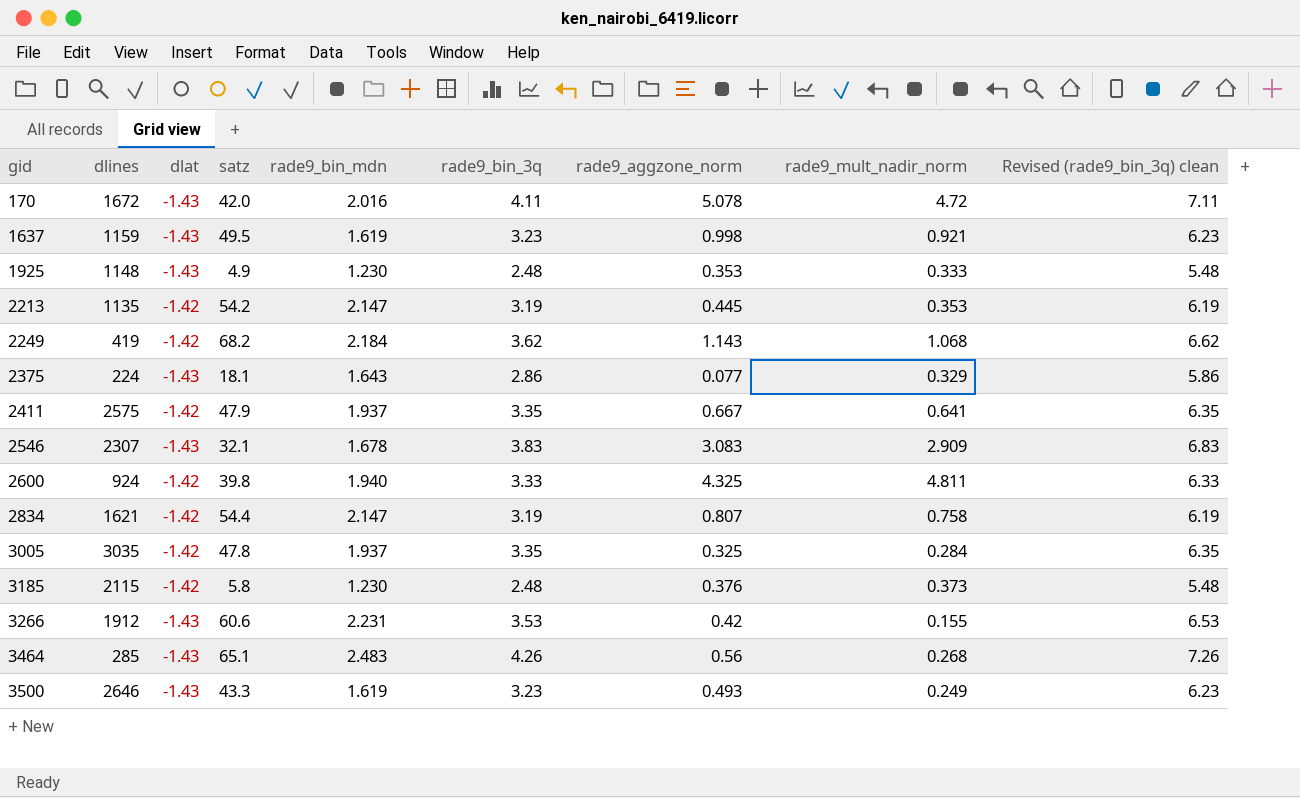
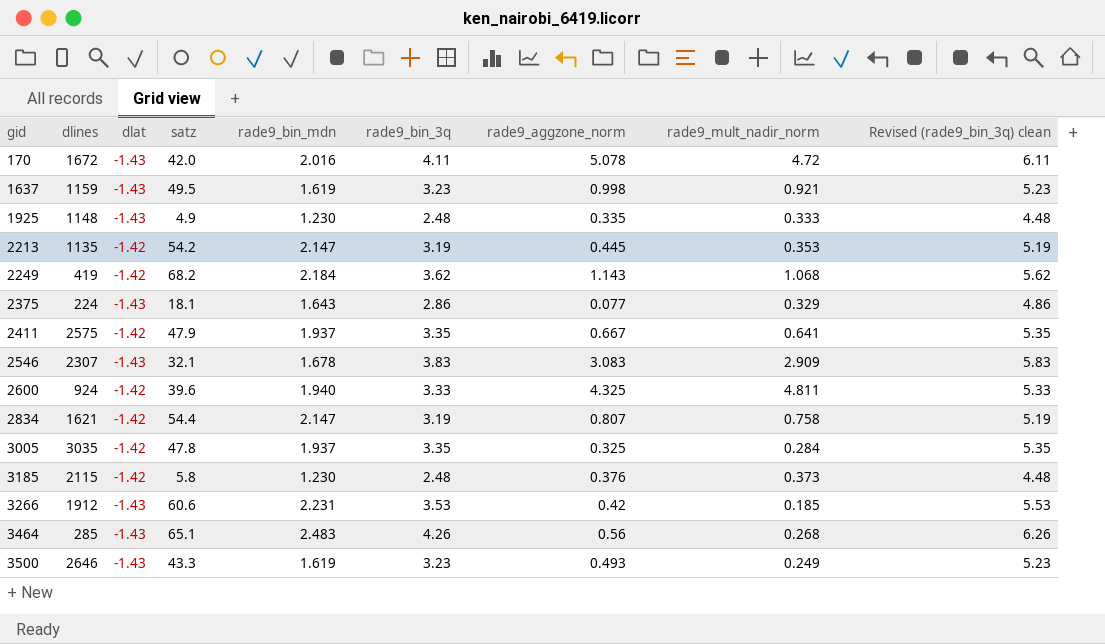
column Revised (rade9_bin_3q) clean | formula: [rade9_bin_3q] + 3 -> [rade9_bin_3q] + 2
1925 | rade9_aggzone_norm: 0.353 -> 0.335
2600 | satz: 39.8 -> 39.6
3266 | rade9_mult_nadir_norm: 0.155 -> 0.185

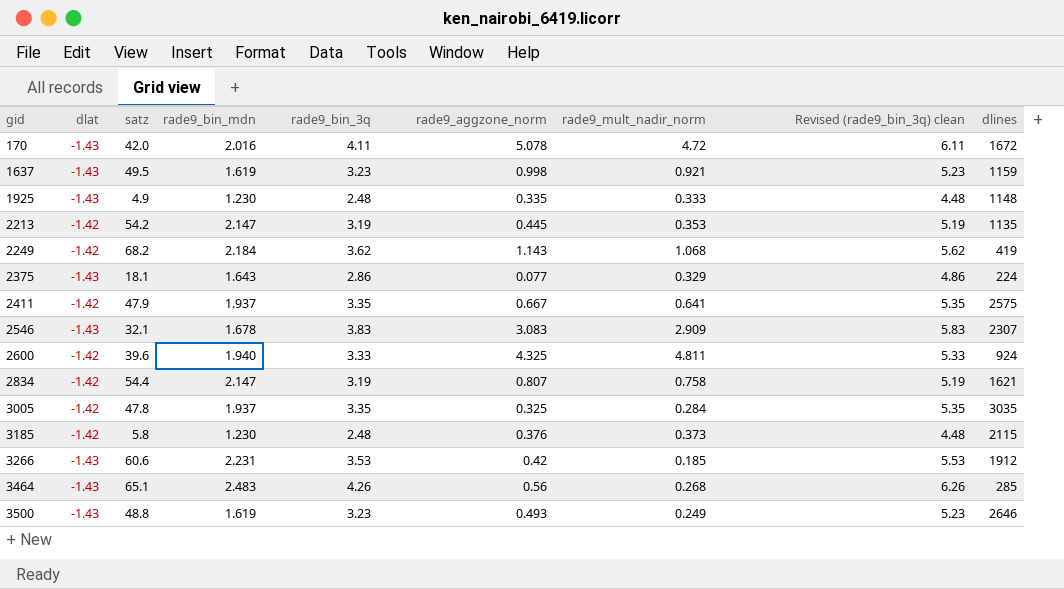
column dlines | position: 2 -> 9
3500 | satz: 43.3 -> 48.8

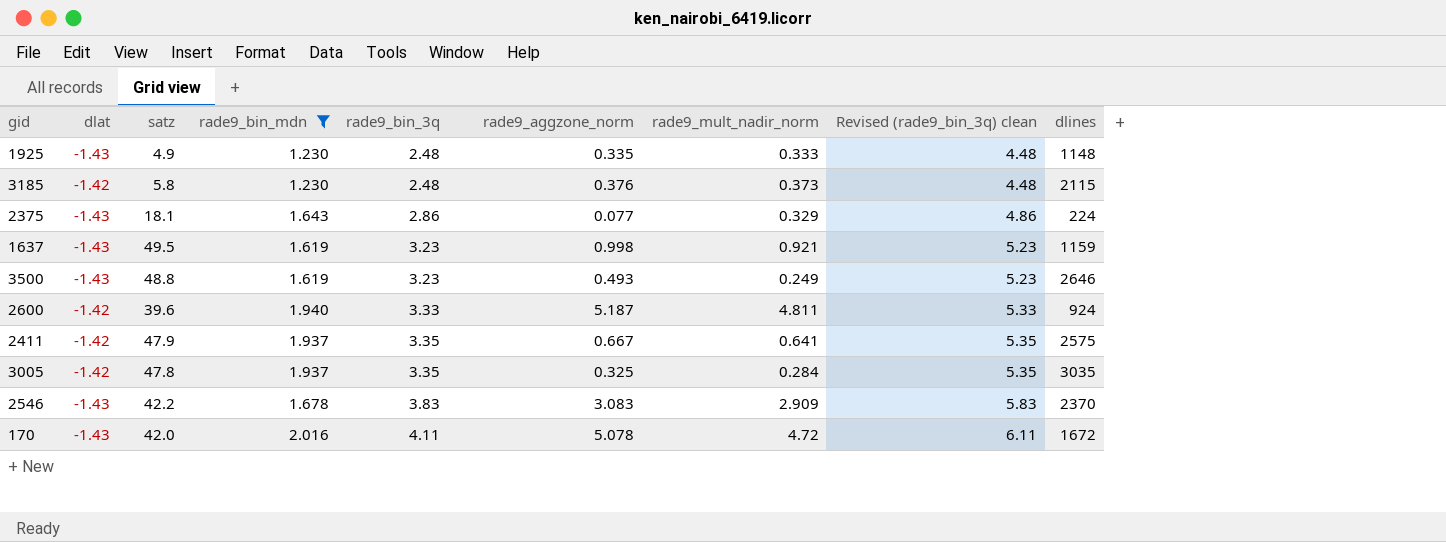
filter: none -> rade9_bin_mdn <= 2.016
row order: gid ascending -> rade9_bin_3q ascending
2600 | rade9_aggzone_norm: 4.325 -> 5.187
2546 | satz: 32.1 -> 42.2
2546 | dlines: 2307 -> 2370

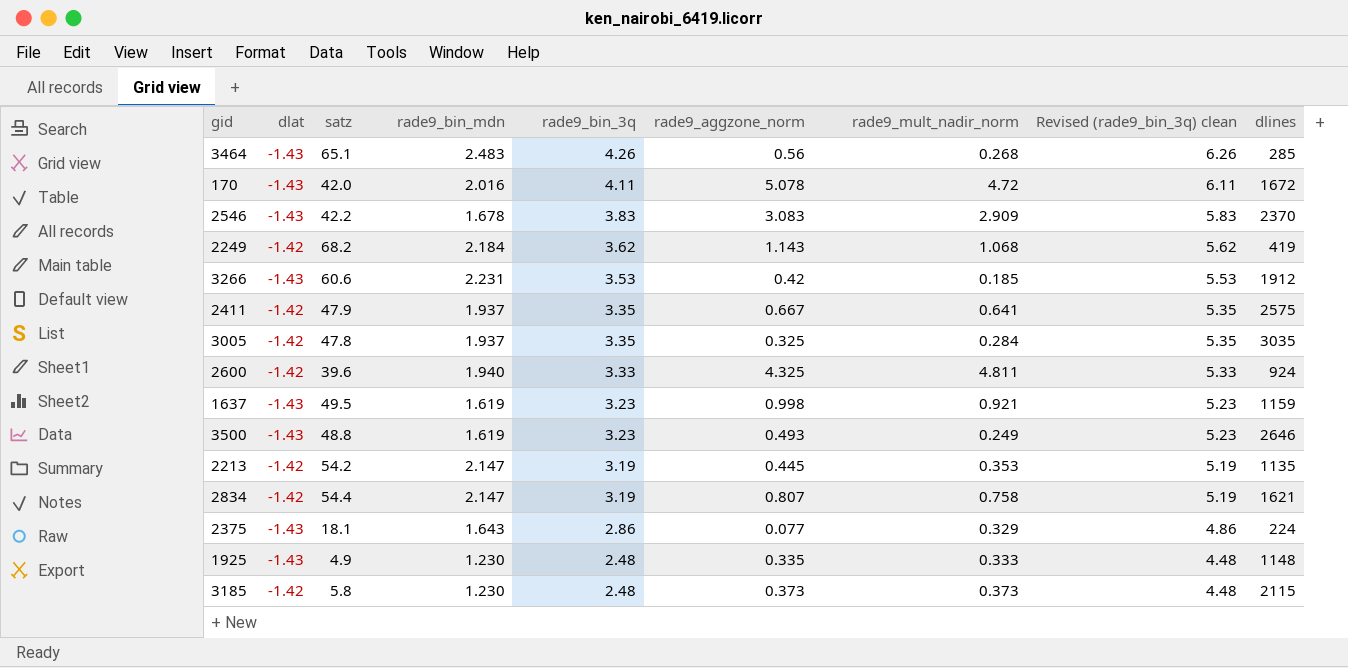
filter: rade9_bin_mdn <= 2.016 -> none
row order: rade9_bin_3q ascending -> rade9_bin_3q descending
2600 | rade9_aggzone_norm: 5.187 -> 4.325
3185 | rade9_aggzone_norm: 0.376 -> 0.373

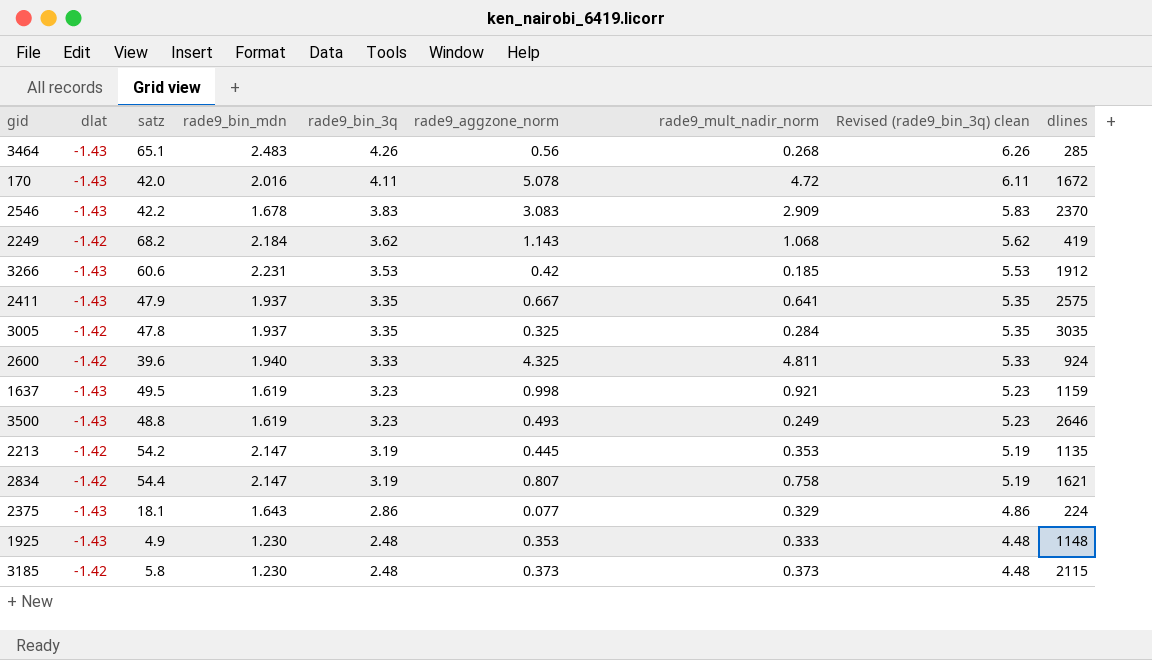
2411 | dlat: -1.42 -> -1.43
1925 | rade9_aggzone_norm: 0.335 -> 0.353

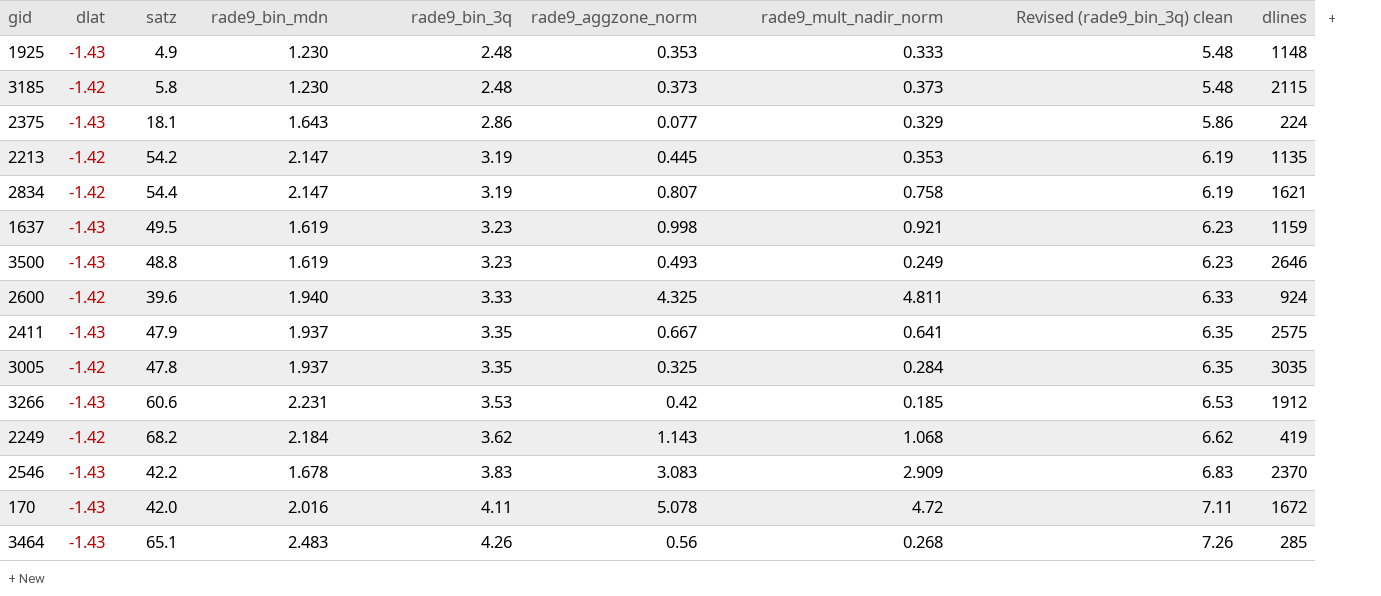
row order: rade9_bin_3q descending -> rade9_bin_3q ascending
column Revised (rade9_bin_3q) clean | formula: [rade9_bin_3q] + 2 -> [rade9_bin_3q] + 3

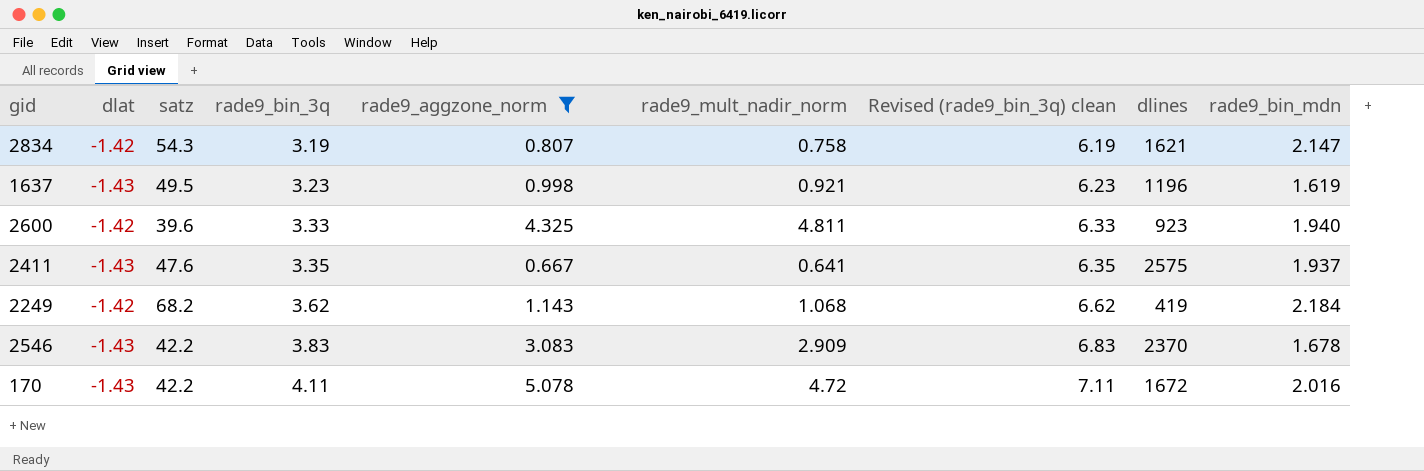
filter: none -> rade9_aggzone_norm >= 0.667
column rade9_bin_mdn | position: 4 -> 9
2834 | satz: 54.4 -> 54.3
1637 | dlines: 1159 -> 1196
2600 | dlines: 924 -> 923
2411 | satz: 47.9 -> 47.6
170 | satz: 42.0 -> 42.2

